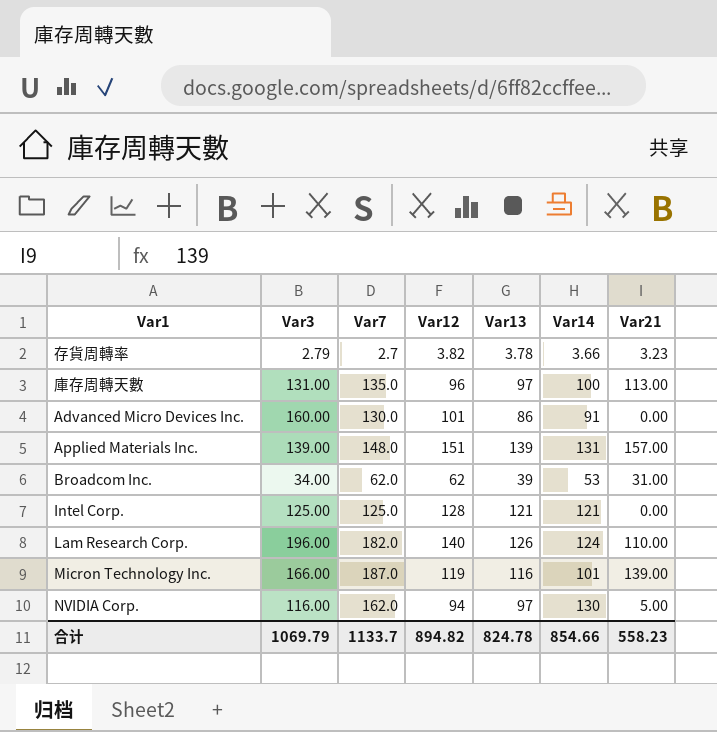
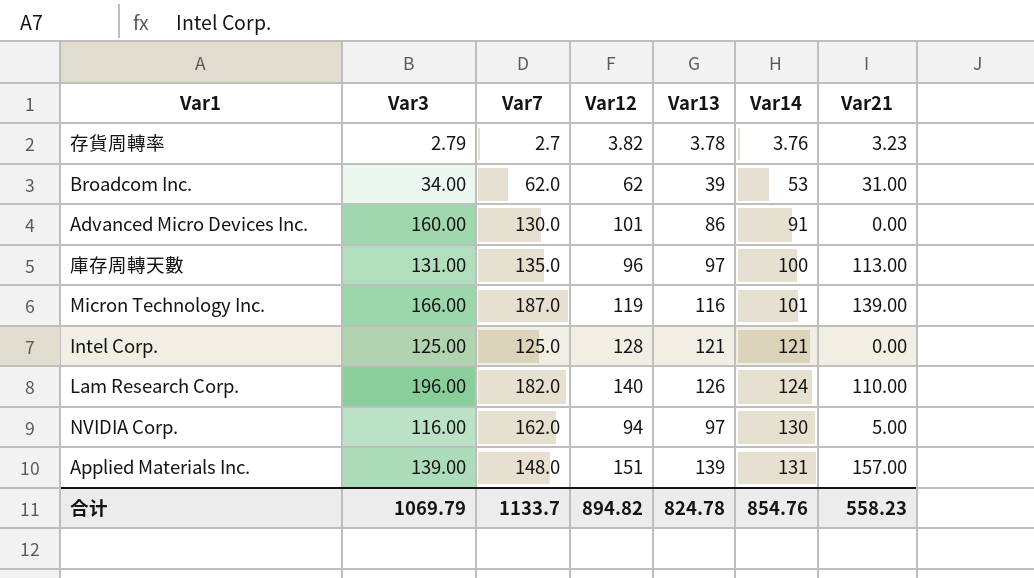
row order: none -> Var14 ascending
存貨周轉率 | Var14: 3.66 -> 3.76
合计 | Var14: 854.66 -> 854.76

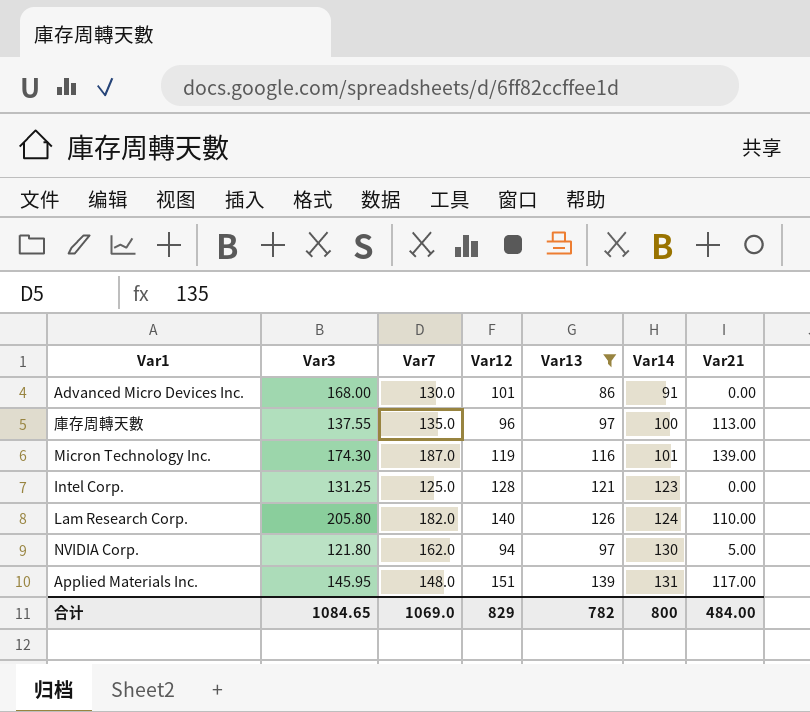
filter: none -> Var13 >= 86
Advanced Micro Devices Inc. | Var3: 160.00 -> 168.00
庫存周轉天數 | Var3: 131.00 -> 137.55
Micron Technology Inc. | Var3: 166.00 -> 174.30
Intel Corp. | Var3: 125.00 -> 131.25
Intel Corp. | Var14: 121 -> 123
Lam Research Corp. | Var3: 196.00 -> 205.80
NVIDIA Corp. | Var3: 116.00 -> 121.80
Applied Materials Inc. | Var3: 139.00 -> 145.95
Applied Materials Inc. | Var21: 157.00 -> 117.00
合计 | Var3: 1069.79 -> 1084.65
合计 | Var7: 1133.7 -> 1069.0
合计 | Var12: 894.82 -> 829
合计 | Var13: 824.78 -> 782
合计 | Var14: 854.76 -> 800
合计 | Var21: 558.23 -> 484.00

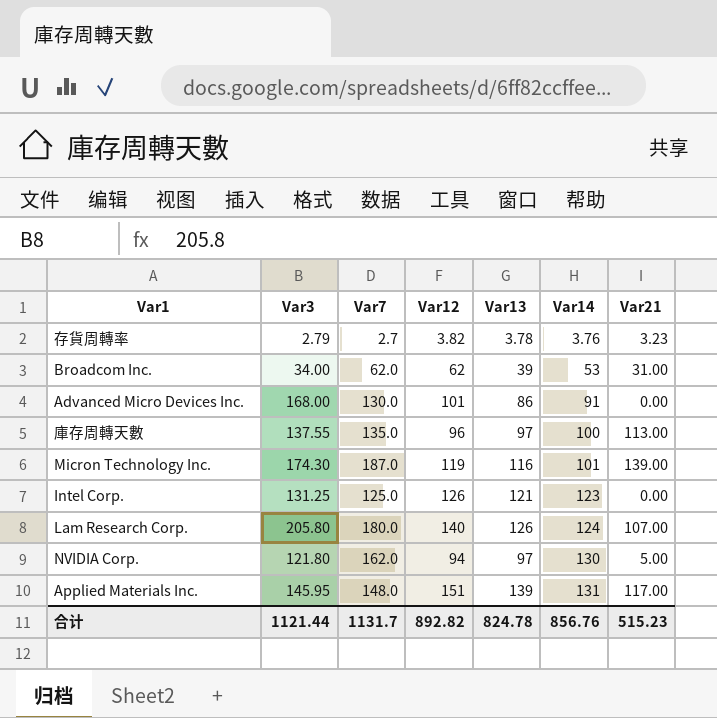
filter: Var13 >= 86 -> none
Intel Corp. | Var12: 128 -> 126
Lam Research Corp. | Var7: 182.0 -> 180.0
Lam Research Corp. | Var21: 110.00 -> 107.00
合计 | Var3: 1084.65 -> 1121.44
合计 | Var7: 1069.0 -> 1131.7
合计 | Var12: 829 -> 892.82
合计 | Var13: 782 -> 824.78
合计 | Var14: 800 -> 856.76
合计 | Var21: 484.00 -> 515.23

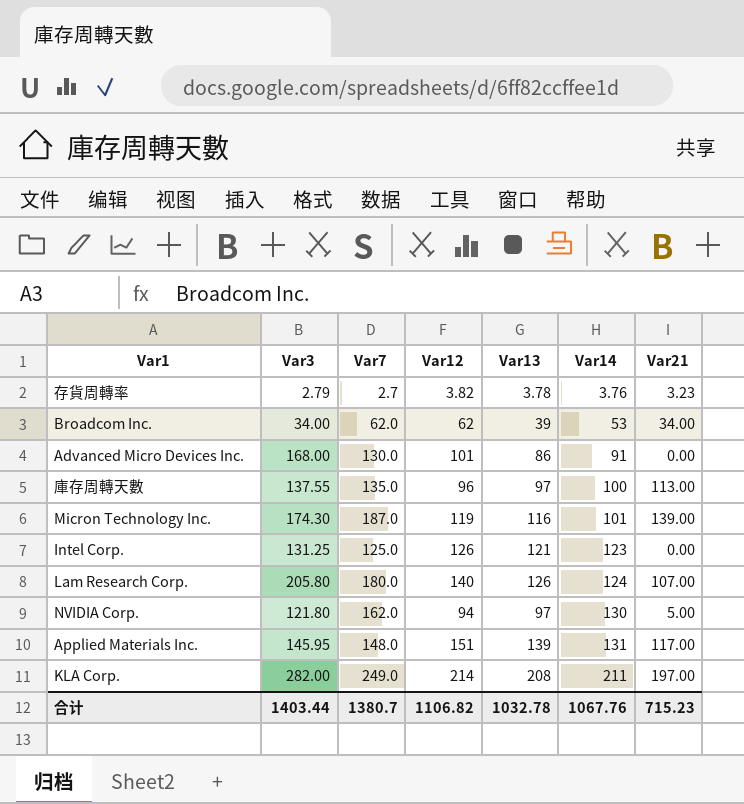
Broadcom Inc. | Var21: 31.00 -> 34.00
row KLA Corp.: none -> 282.00 | 249.0 | 214 | 208 | 211 | 197.00
合计 | Var3: 1121.44 -> 1403.44
合计 | Var7: 1131.7 -> 1380.7
合计 | Var12: 892.82 -> 1106.82
合计 | Var13: 824.78 -> 1032.78
合计 | Var14: 856.76 -> 1067.76
合计 | Var21: 515.23 -> 715.23

